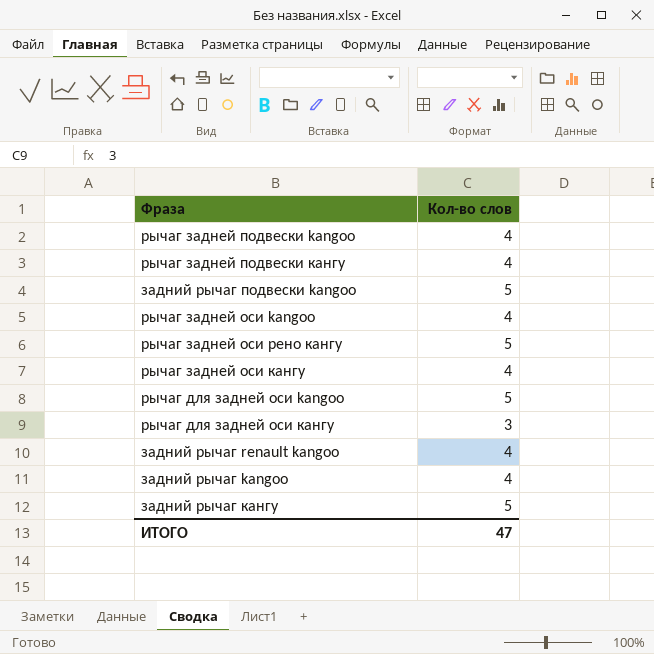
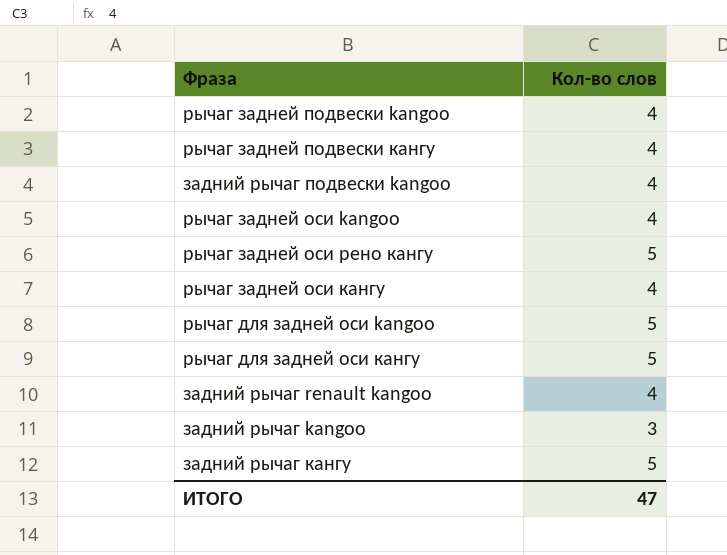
задний рычаг подвески kangoo | Кол-во слов: 5 -> 4
рычаг для задней оси кангу | Кол-во слов: 3 -> 5
задний рычаг kangoo | Кол-во слов: 4 -> 3

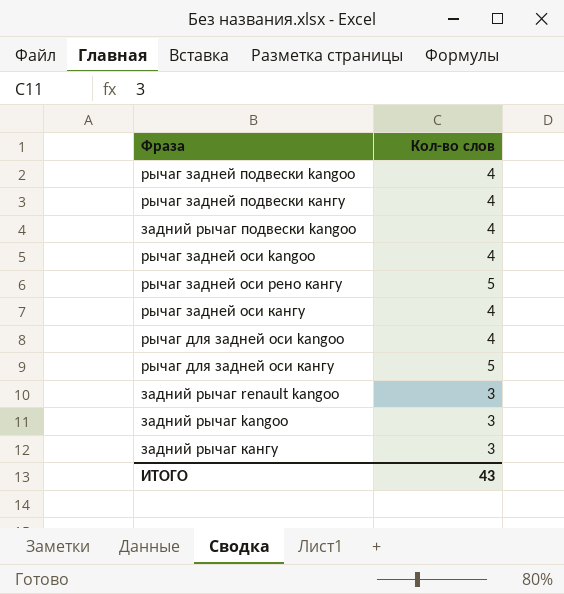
рычаг для задней оси kangoo | Кол-во слов: 5 -> 4
задний рычаг renault kangoo | Кол-во слов: 4 -> 3
задний рычаг кангу | Кол-во слов: 5 -> 3
ИТОГО | Кол-во слов: 47 -> 43

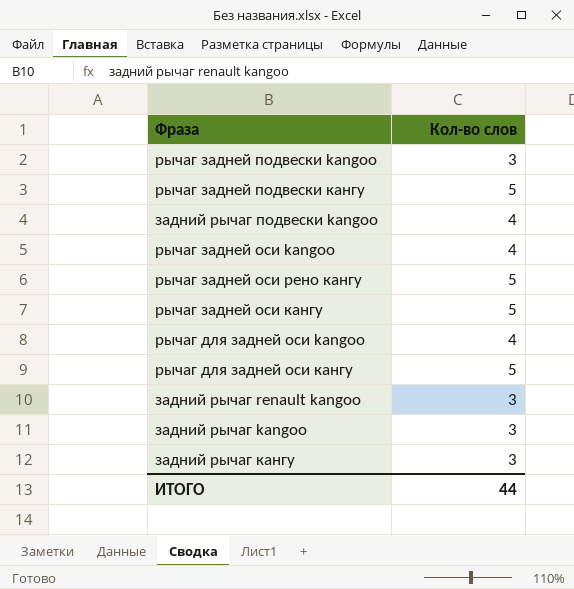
рычаг задней подвески kangoo | Кол-во слов: 4 -> 3
рычаг задней подвески кангу | Кол-во слов: 4 -> 5
рычаг задней оси кангу | Кол-во слов: 4 -> 5
ИТОГО | Кол-во слов: 43 -> 44

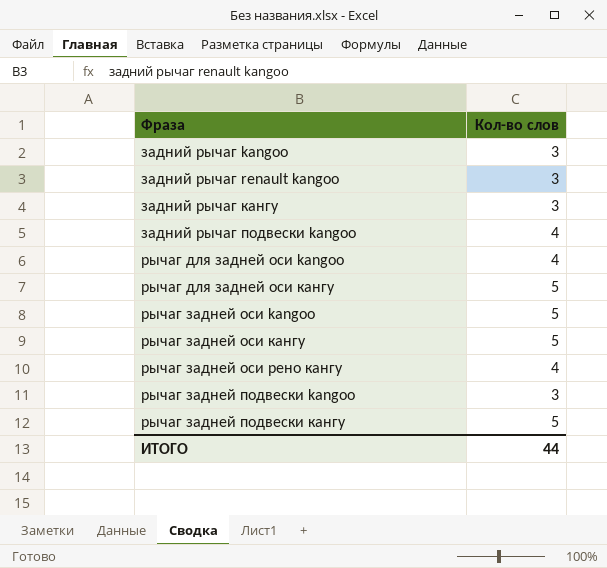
row order: none -> Фраза ascending
рычаг задней оси kangoo | Кол-во слов: 4 -> 5
рычаг задней оси рено кангу | Кол-во слов: 5 -> 4

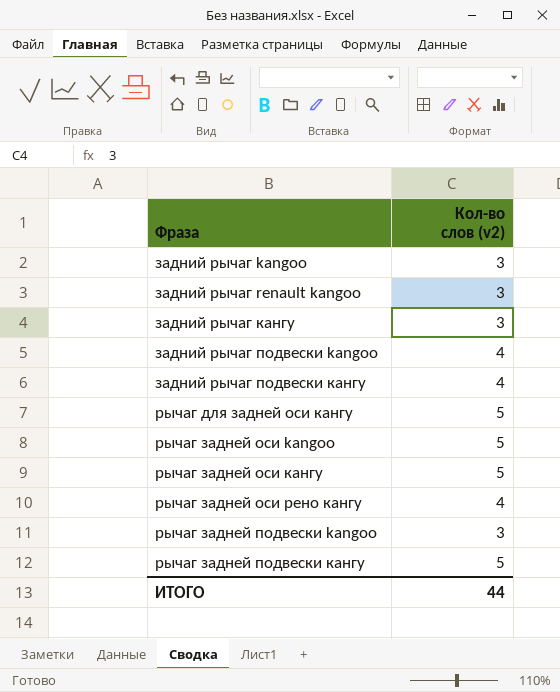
column name: Кол-во слов -> Кол-во слов (v2)
row рычаг для задней оси kangoo: 4 -> none
row задний рычаг подвески кангу: none -> 4

